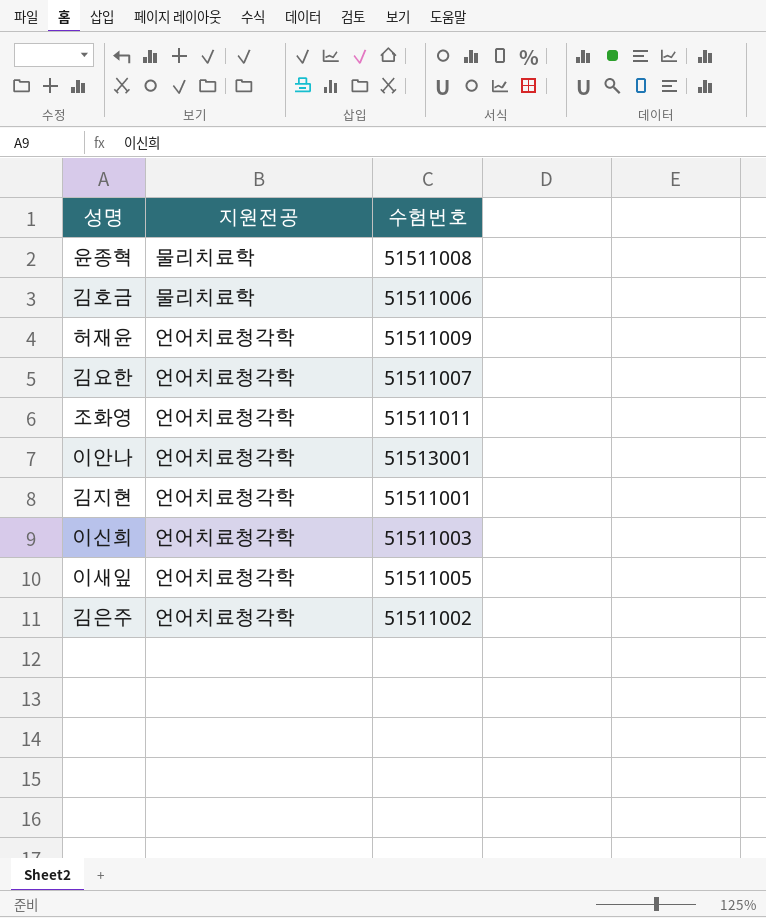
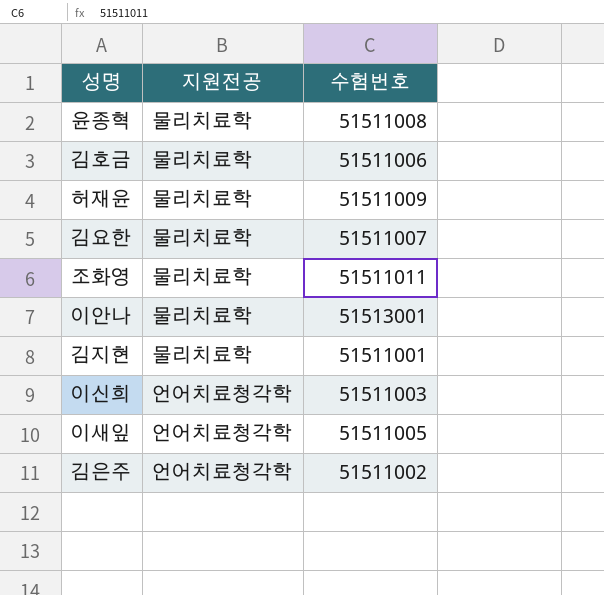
허재윤 | 지원전공: 언어치료청각학 -> 물리치료학
김요한 | 지원전공: 언어치료청각학 -> 물리치료학
조화영 | 지원전공: 언어치료청각학 -> 물리치료학
이안나 | 지원전공: 언어치료청각학 -> 물리치료학
김지현 | 지원전공: 언어치료청각학 -> 물리치료학

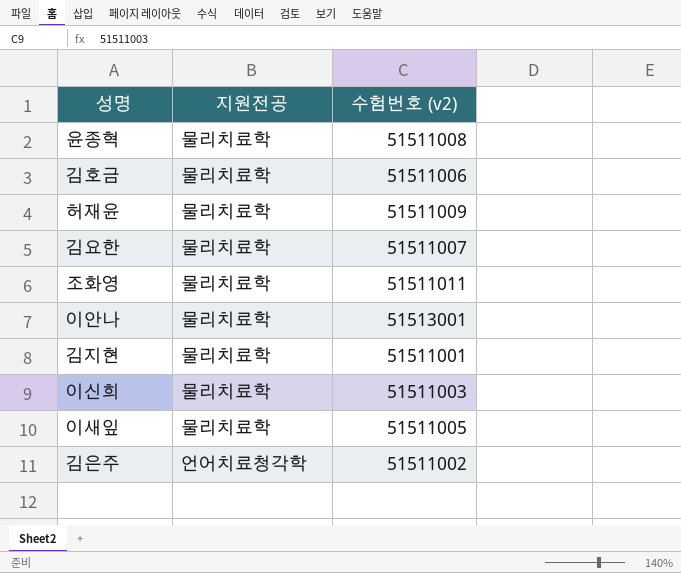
column name: 수험번호 -> 수험번호 (v2)
이신희 | 지원전공: 언어치료청각학 -> 물리치료학
이새잎 | 지원전공: 언어치료청각학 -> 물리치료학

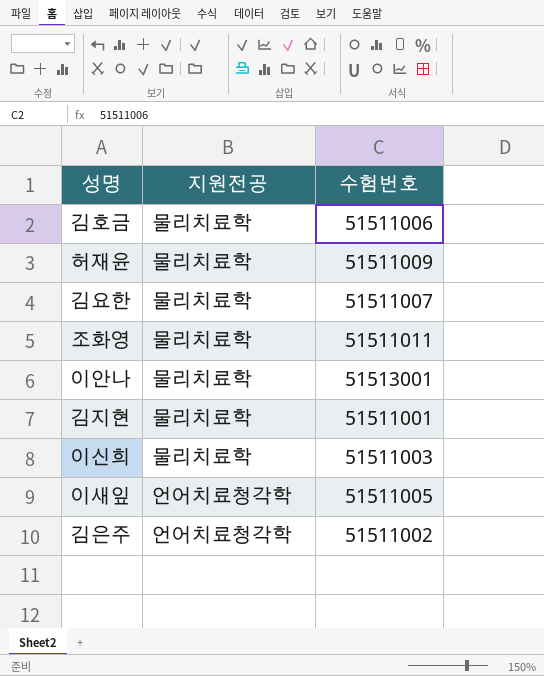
column name: 수험번호 (v2) -> 수험번호
row 윤종혁: 물리치료학 | 51511008 -> none
이새잎 | 지원전공: 물리치료학 -> 언어치료청각학

